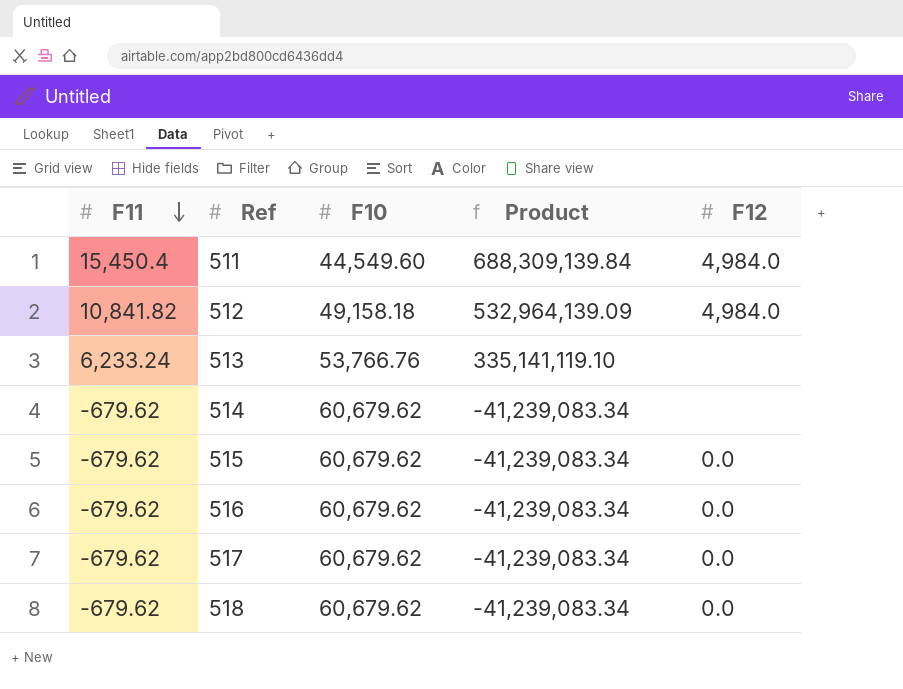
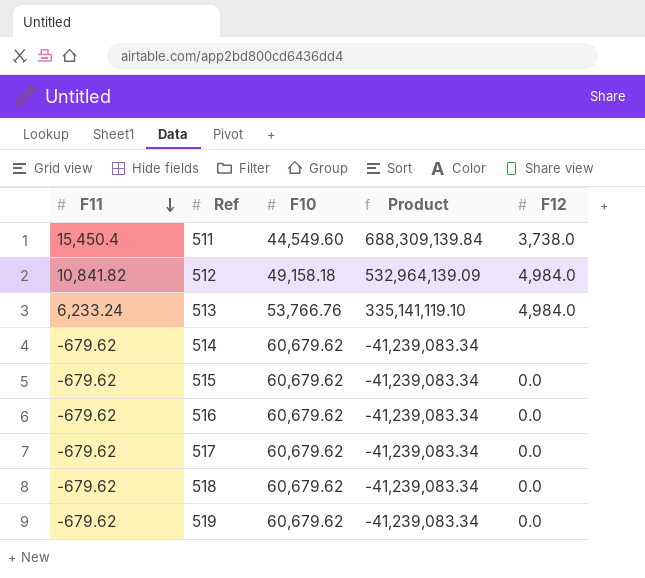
511 | F12: 4,984.0 -> 3,738.0
513 | F12: none -> 4,984.0
row 519: none -> -679.62 | 60,679.62 | -41,239,083.34 | 0.0

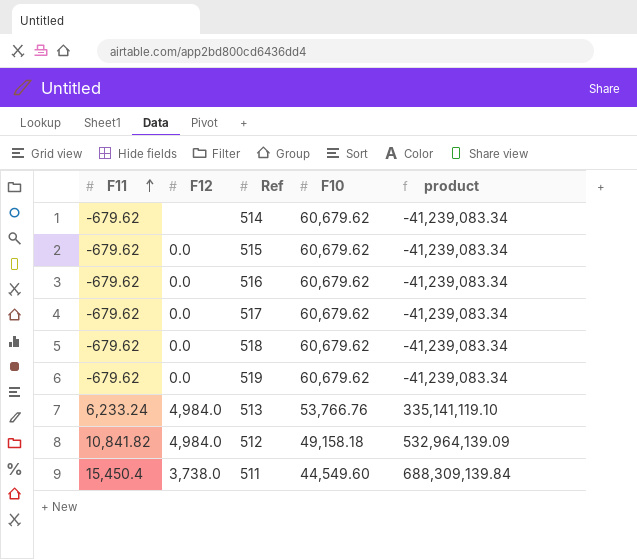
row order: F11 descending -> F11 ascending
column F12 | position: 5 -> 2
column name: Product -> product

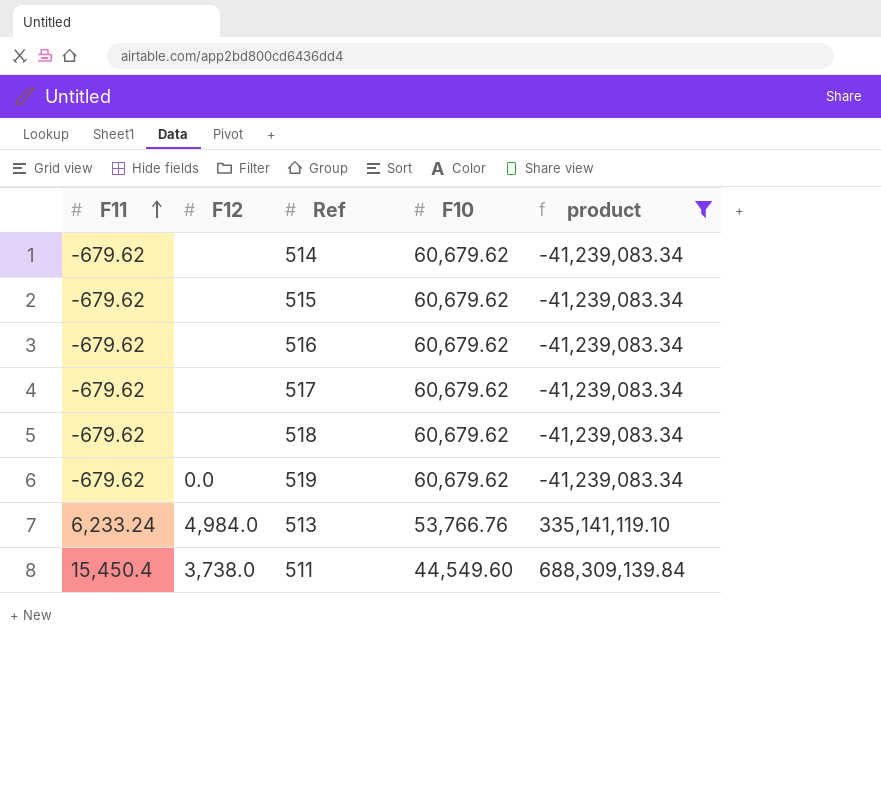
filter: none -> product != 532,964,139.09
515 | F12: 0.0 -> none
516 | F12: 0.0 -> none
517 | F12: 0.0 -> none
518 | F12: 0.0 -> none

